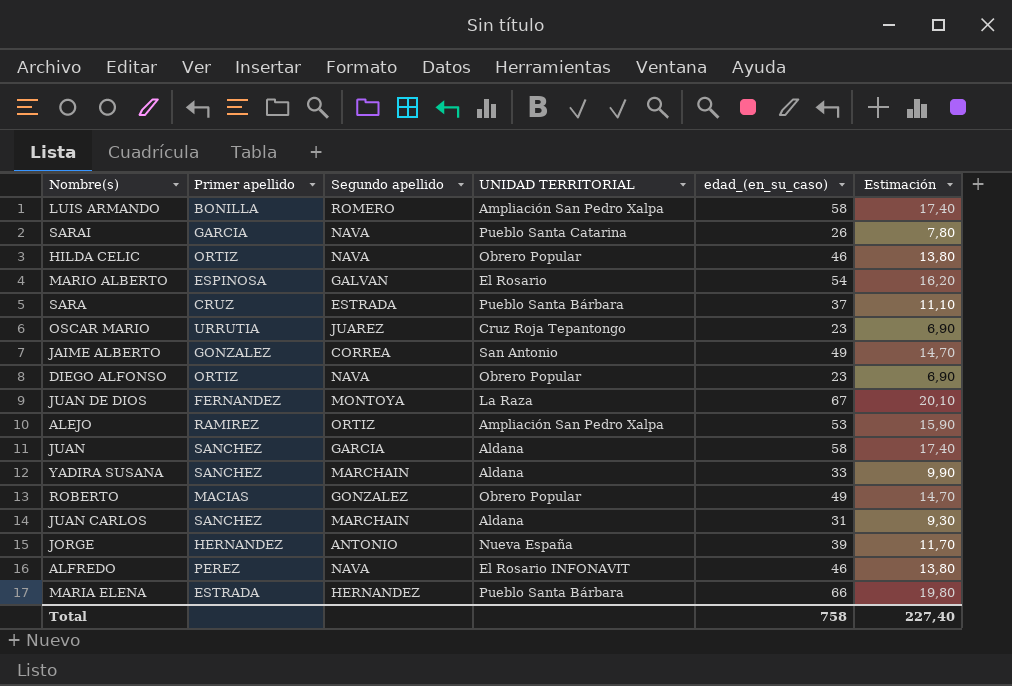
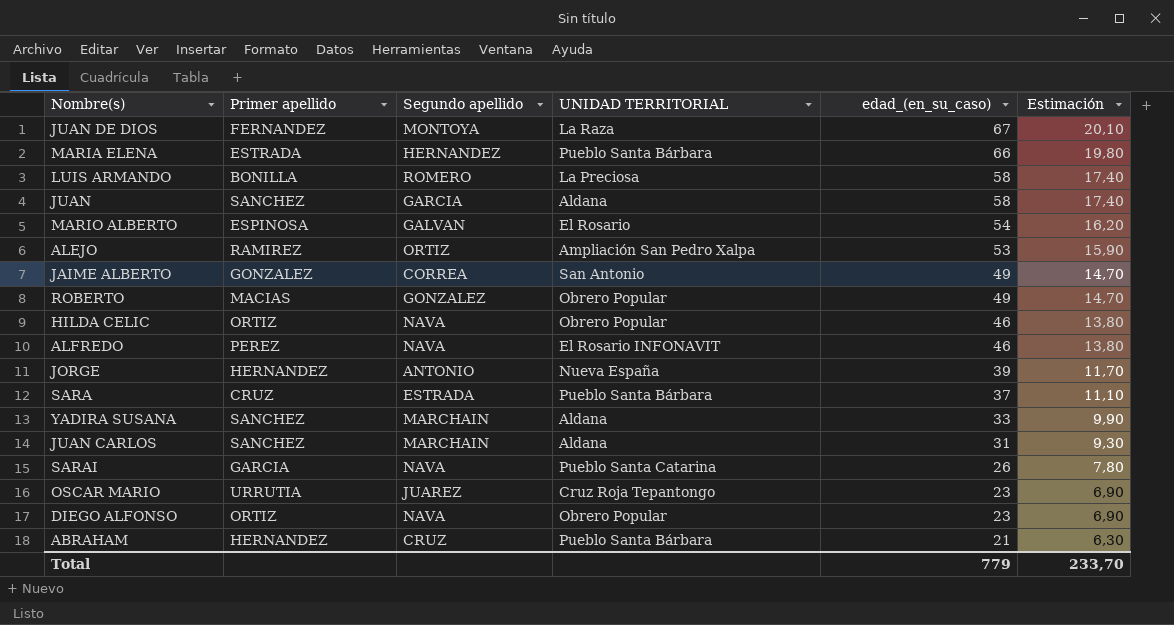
row order: none -> edad_(en_su_caso) descending
LUIS ARMANDO | UNIDAD TERRITORIAL: Ampliación San Pedro Xalpa -> La Preciosa
row ABRAHAM: none -> HERNANDEZ | CRUZ | Pueblo Santa Bárbara | 21 | 6,30
Total | edad_(en_su_caso): 758 -> 779
Total | Estimación: 227,40 -> 233,70

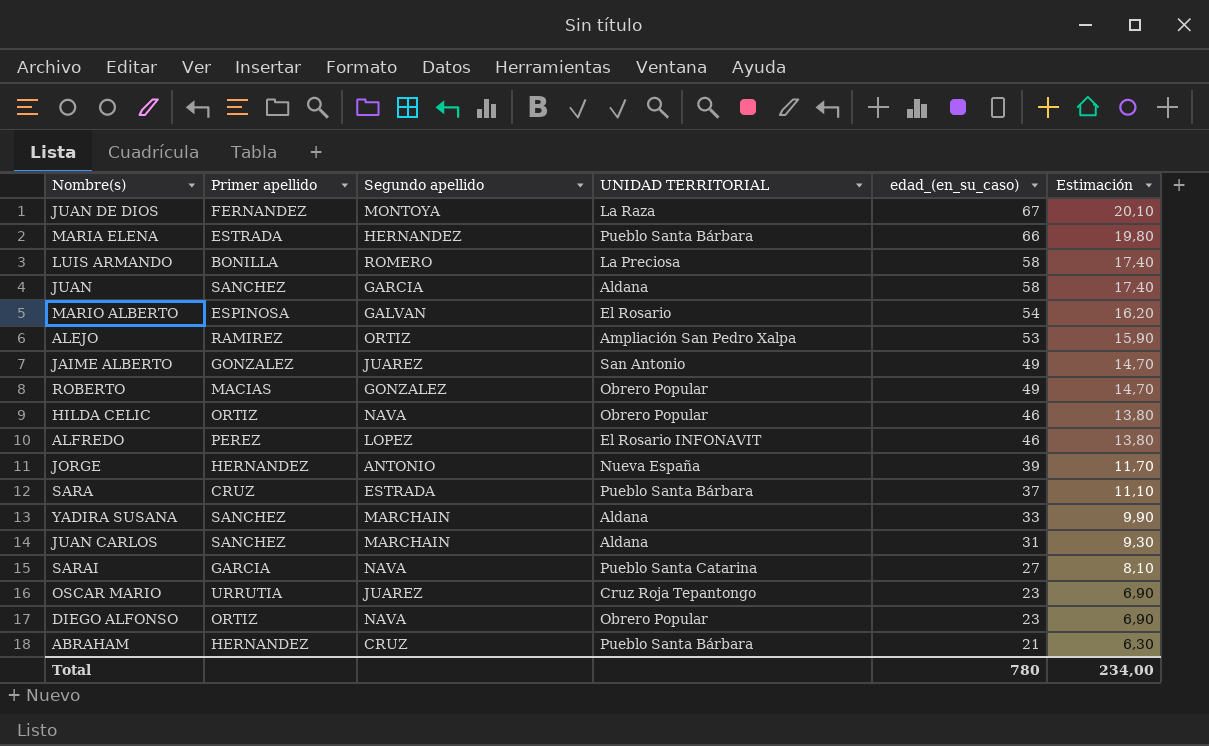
JAIME ALBERTO | Segundo apellido: CORREA -> JUAREZ
ALFREDO | Segundo apellido: NAVA -> LOPEZ
SARAI | edad_(en_su_caso): 26 -> 27
SARAI | Estimación: 7,80 -> 8,10
Total | edad_(en_su_caso): 779 -> 780
Total | Estimación: 233,70 -> 234,00

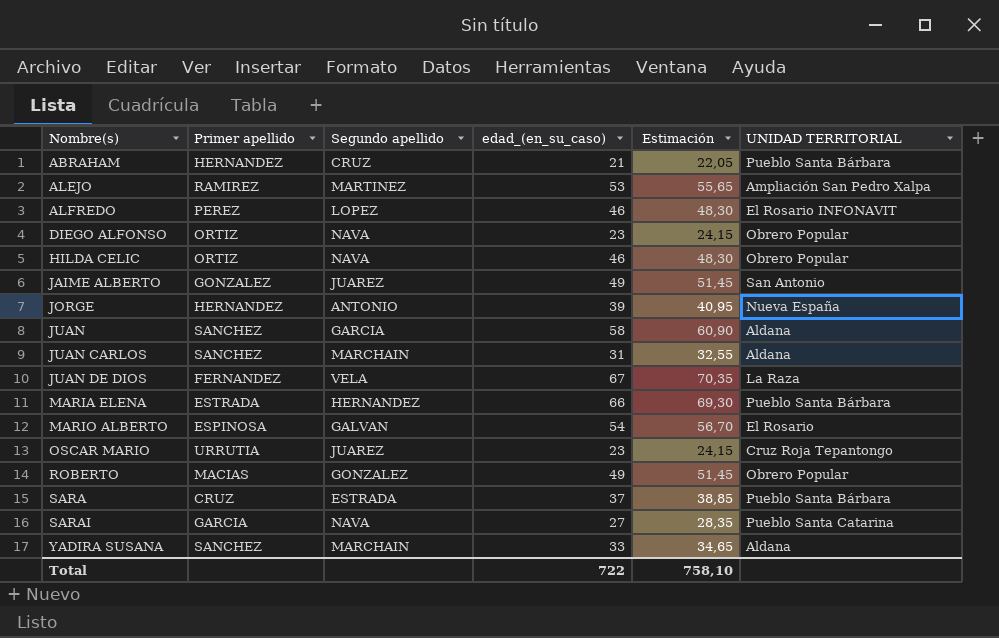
row order: edad_(en_su_caso) descending -> Nombre(s) ascending
column Estimación | formula: [edad_(en_su_caso)] * 0,3 -> [edad_(en_su_caso)] * 1,05
column UNIDAD TERRITORIAL | position: 4 -> 6
row LUIS ARMANDO: BONILLA | ROMERO | La Preciosa | 58 | 17,40 -> none
ALEJO | Segundo apellido: ORTIZ -> MARTINEZ
JUAN DE DIOS | Segundo apellido: MONTOYA -> VELA
Total | edad_(en_su_caso): 780 -> 722
Total | Estimación: 234,00 -> 758,10

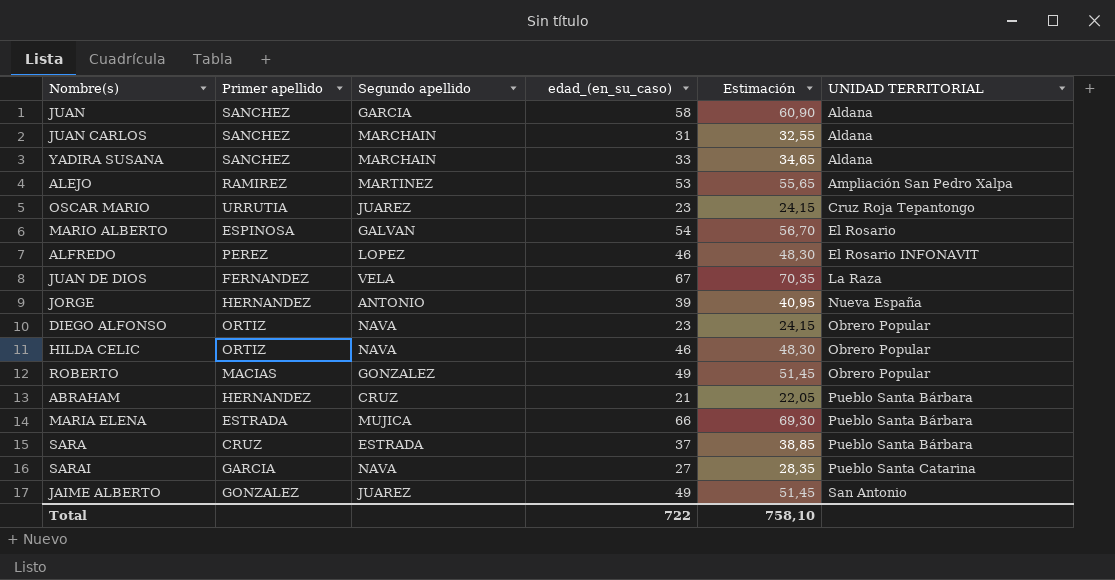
row order: Nombre(s) ascending -> UNIDAD TERRITORIAL ascending
MARIA ELENA | Segundo apellido: HERNANDEZ -> MUJICA

